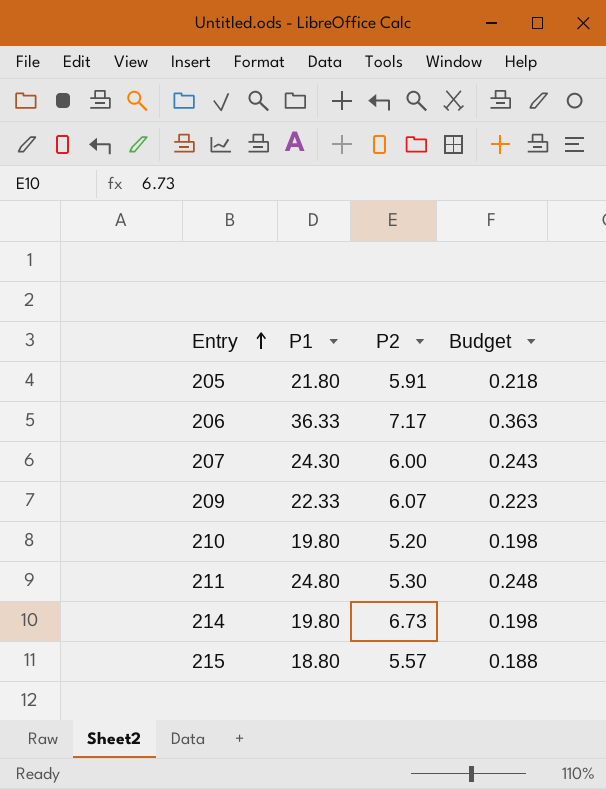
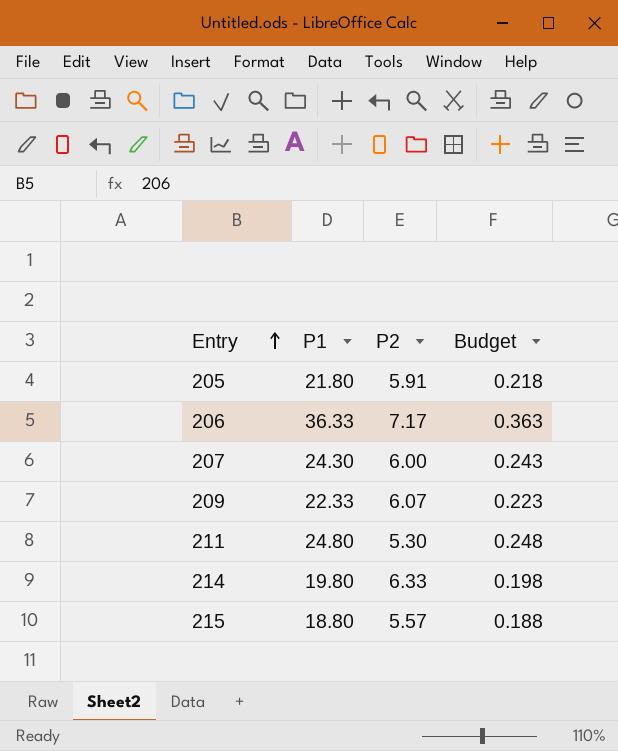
row 210: 19.80 | 5.20 | 0.198 -> none
214 | P2: 6.73 -> 6.33

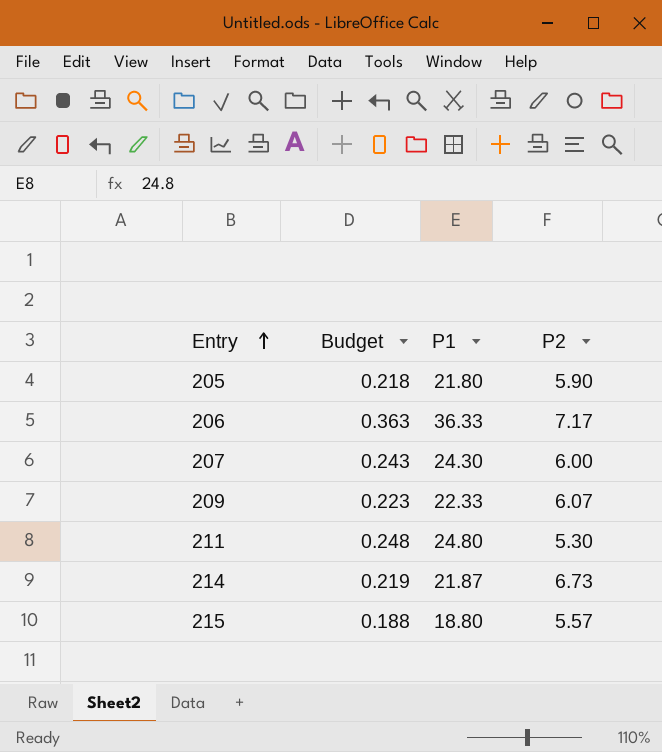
column Budget | position: 4 -> 2
205 | P2: 5.91 -> 5.90
214 | Budget: 0.198 -> 0.219
214 | P1: 19.80 -> 21.87
214 | P2: 6.33 -> 6.73

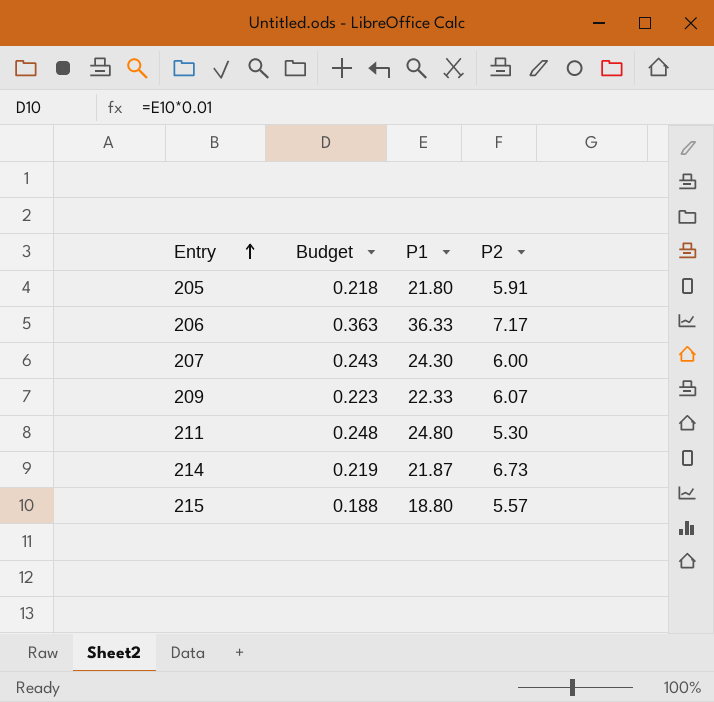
205 | P2: 5.90 -> 5.91

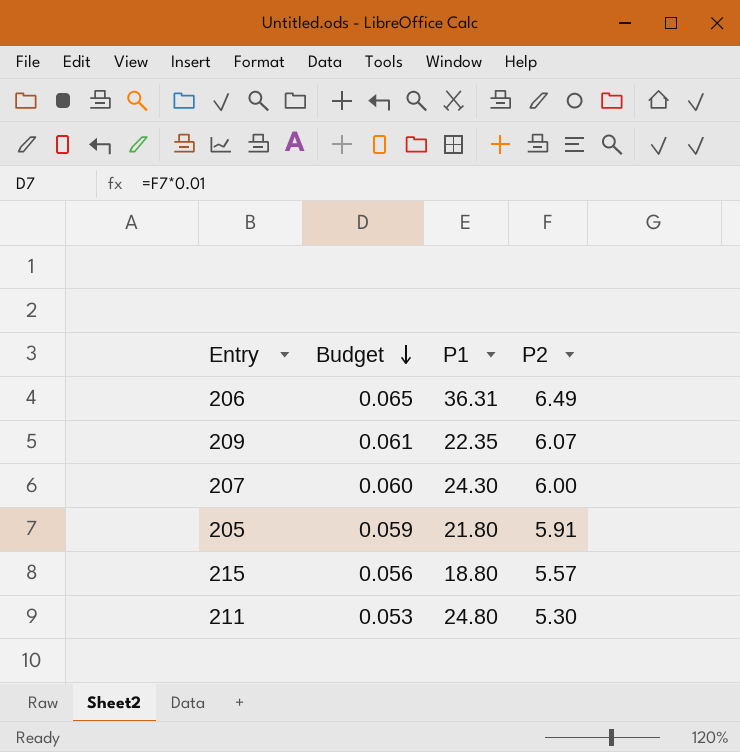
row order: Entry ascending -> Budget descending
column Budget | formula: [P1] * 0.01 -> [P2] * 0.01
row 214: 0.219 | 21.87 | 6.73 -> none
206 | P1: 36.33 -> 36.31
206 | P2: 7.17 -> 6.49
209 | P1: 22.33 -> 22.35

